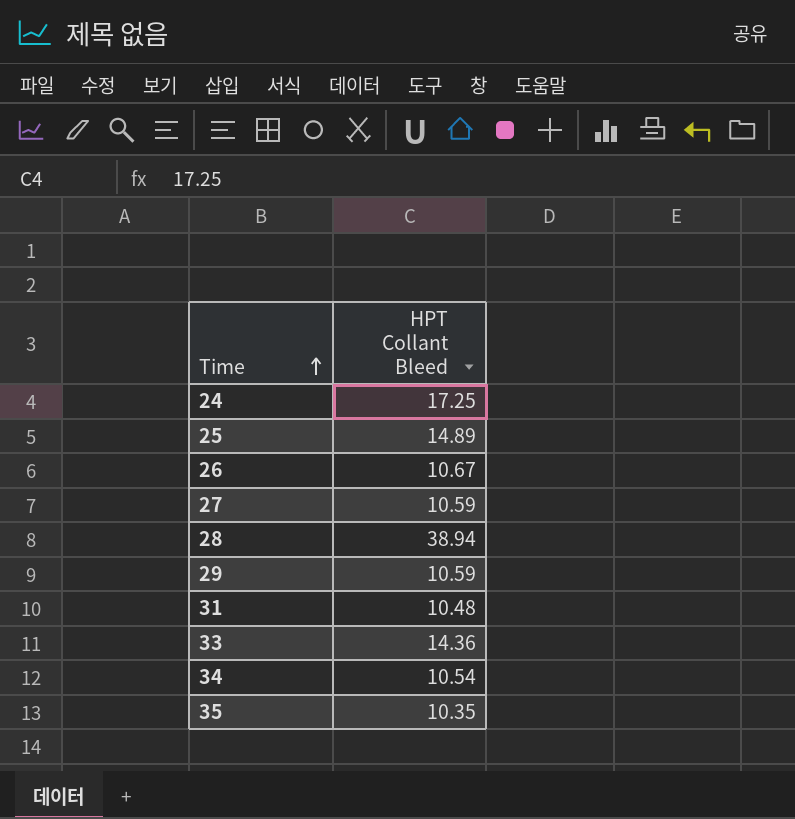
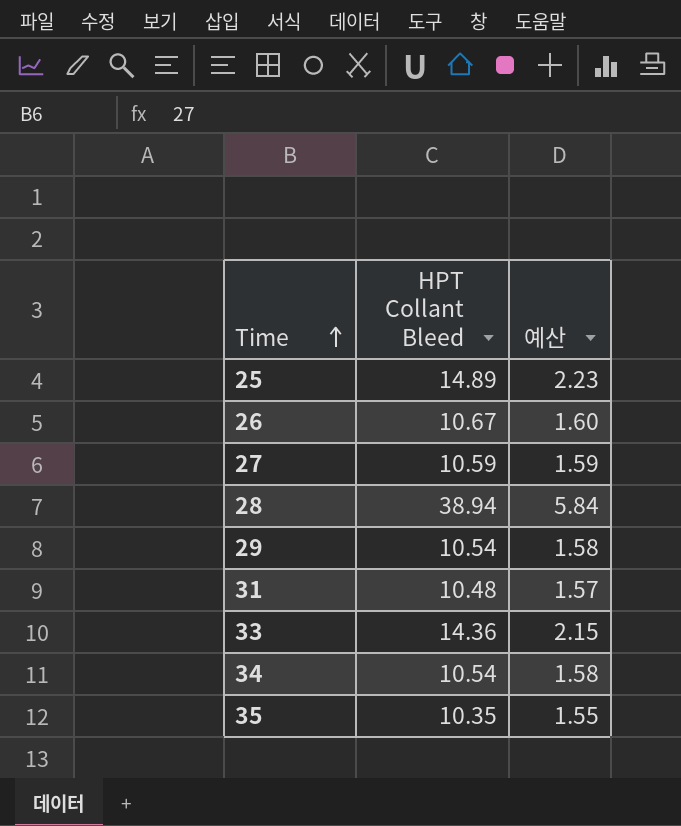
column 예산 | formula: none -> [HPT Collant Bleed] * 0.15
row 24: 17.25 -> none
29 | HPT Collant Bleed: 10.59 -> 10.54

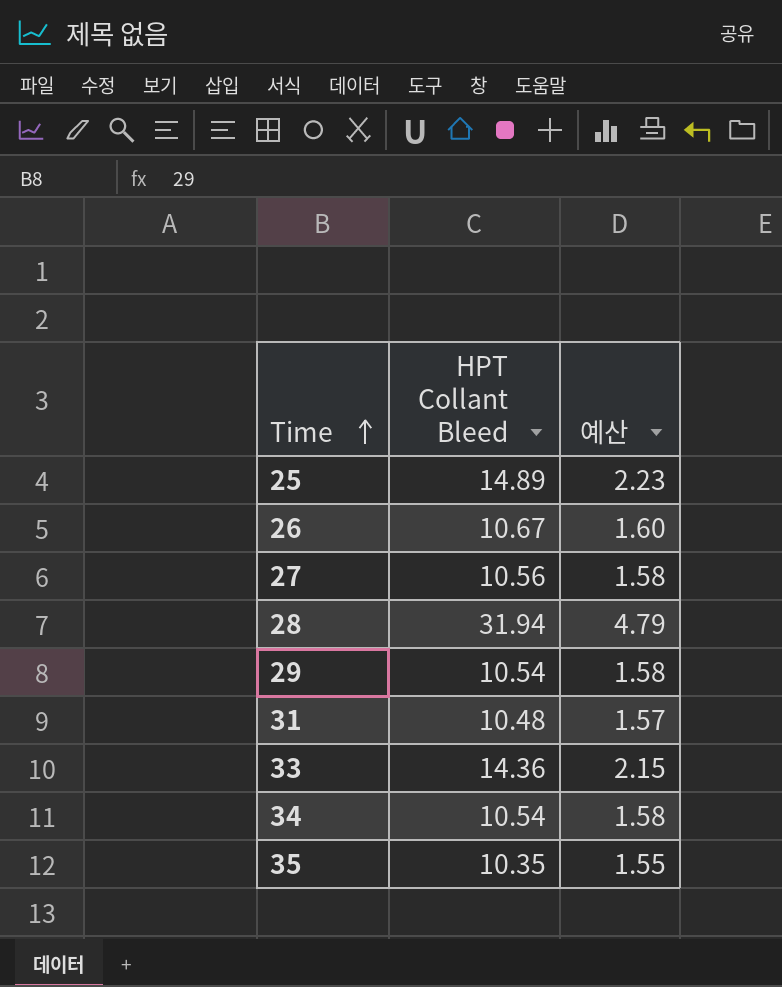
27 | HPT Collant Bleed: 10.59 -> 10.56
27 | 예산: 1.59 -> 1.58
28 | HPT Collant Bleed: 38.94 -> 31.94
28 | 예산: 5.84 -> 4.79

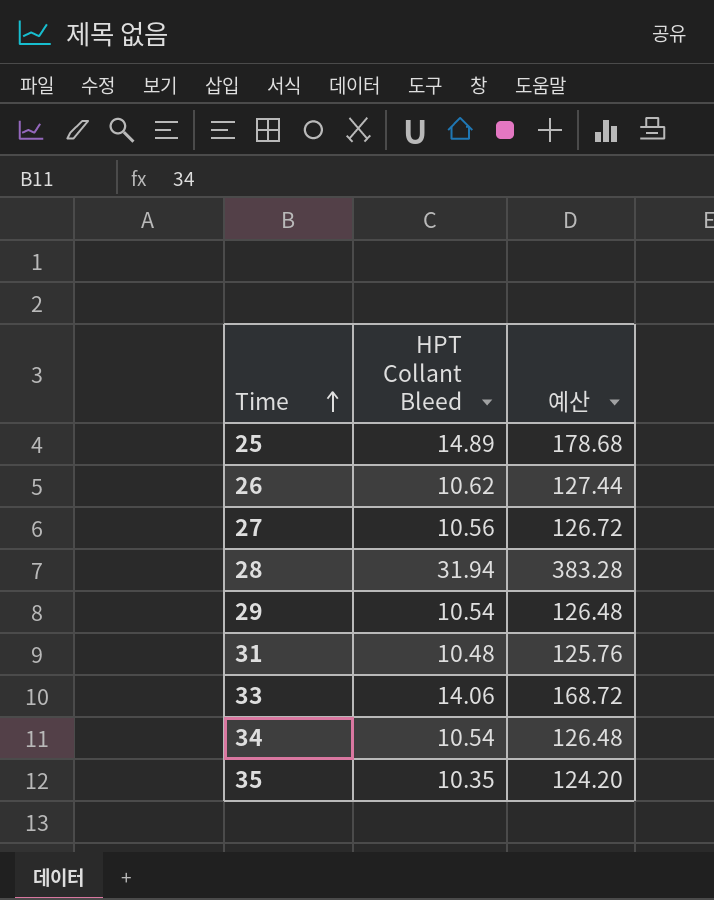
column 예산 | formula: [HPT Collant Bleed] * 0.15 -> [HPT Collant Bleed] * 12
26 | HPT Collant Bleed: 10.67 -> 10.62
33 | HPT Collant Bleed: 14.36 -> 14.06

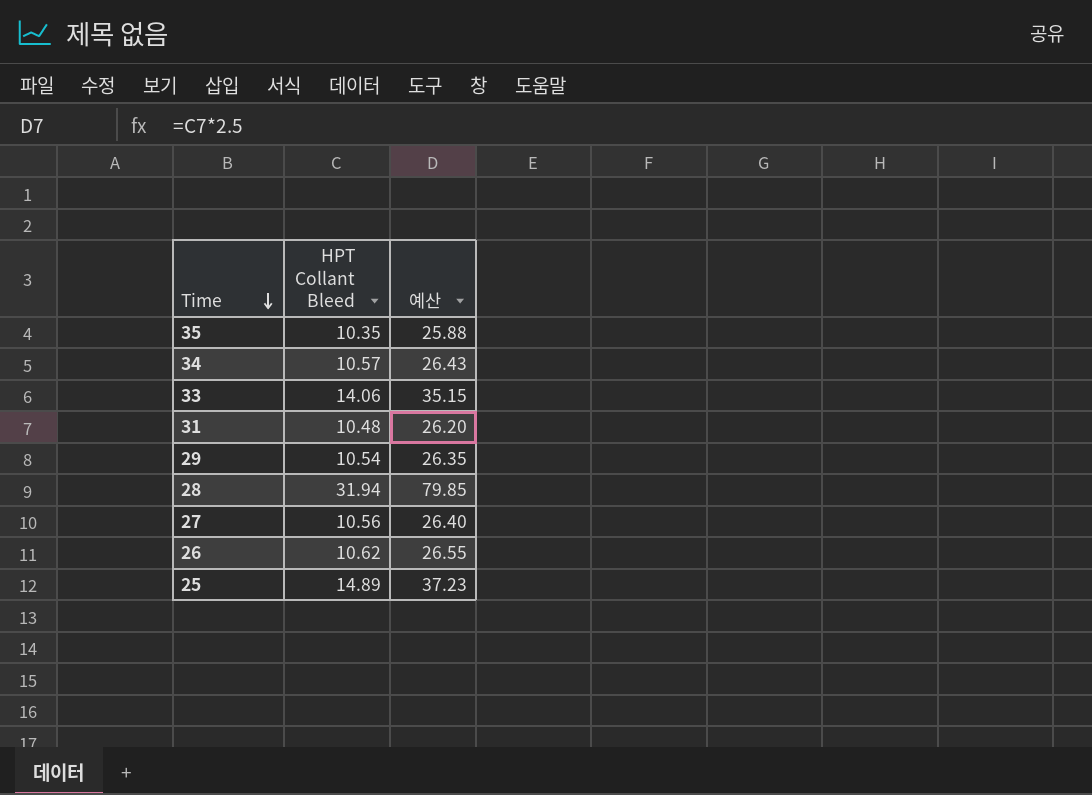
row order: Time ascending -> Time descending
column 예산 | formula: [HPT Collant Bleed] * 12 -> [HPT Collant Bleed] * 2.5
34 | HPT Collant Bleed: 10.54 -> 10.57

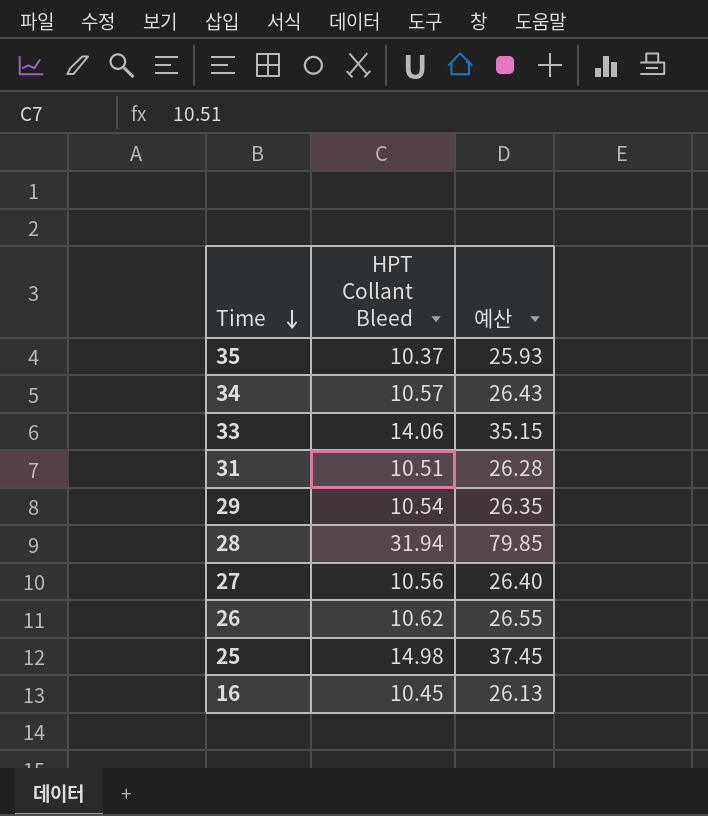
35 | HPT Collant Bleed: 10.35 -> 10.37
35 | 예산: 25.88 -> 25.93
31 | HPT Collant Bleed: 10.48 -> 10.51
31 | 예산: 26.20 -> 26.28
25 | HPT Collant Bleed: 14.89 -> 14.98
25 | 예산: 37.23 -> 37.45
row 16: none -> 10.45 | 26.13

